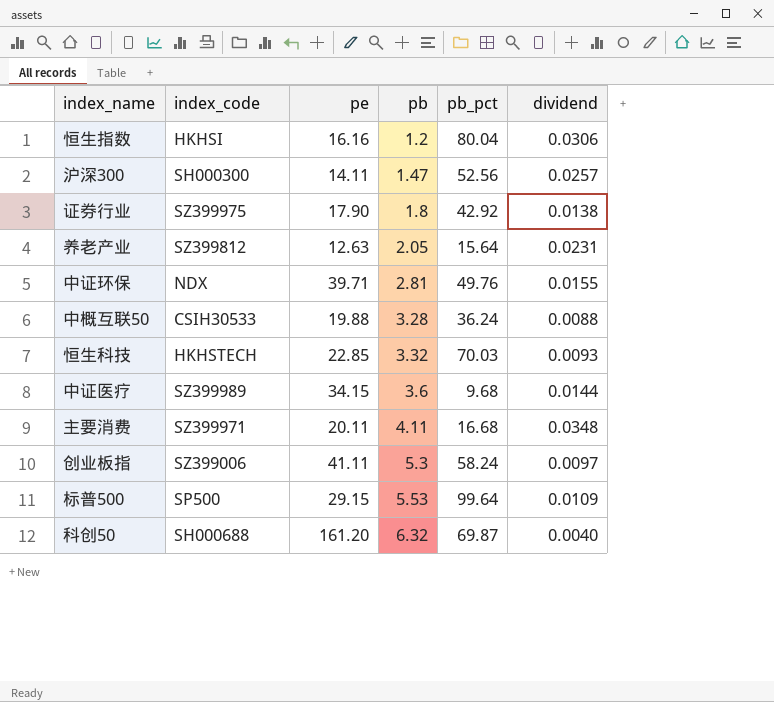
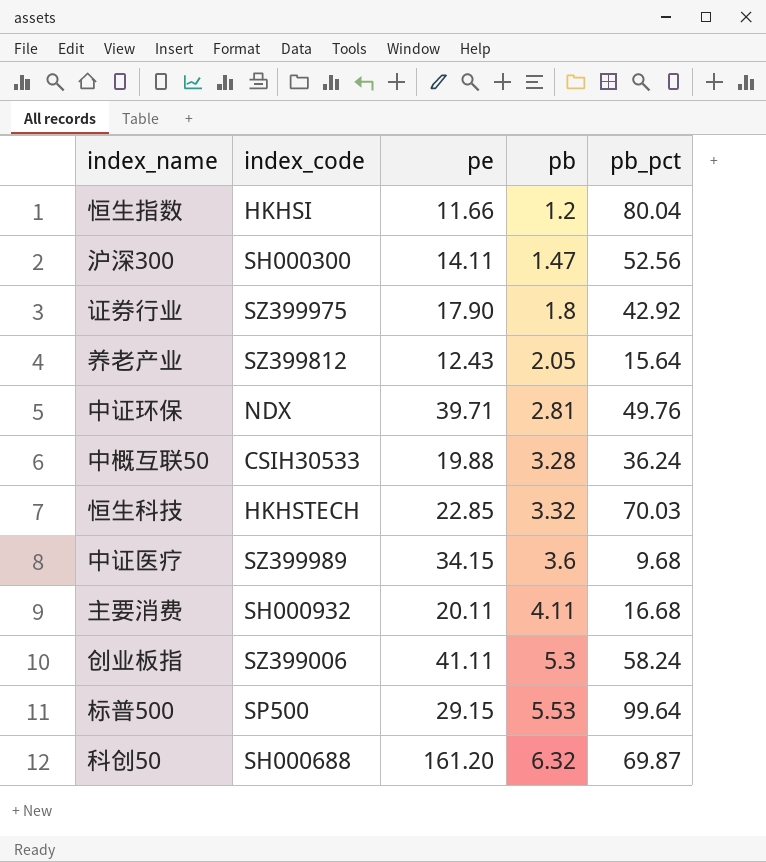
column dividend | position: 6 -> none
恒生指数 | pe: 16.16 -> 11.66
养老产业 | pe: 12.63 -> 12.43
主要消费 | index_code: SZ399971 -> SH000932

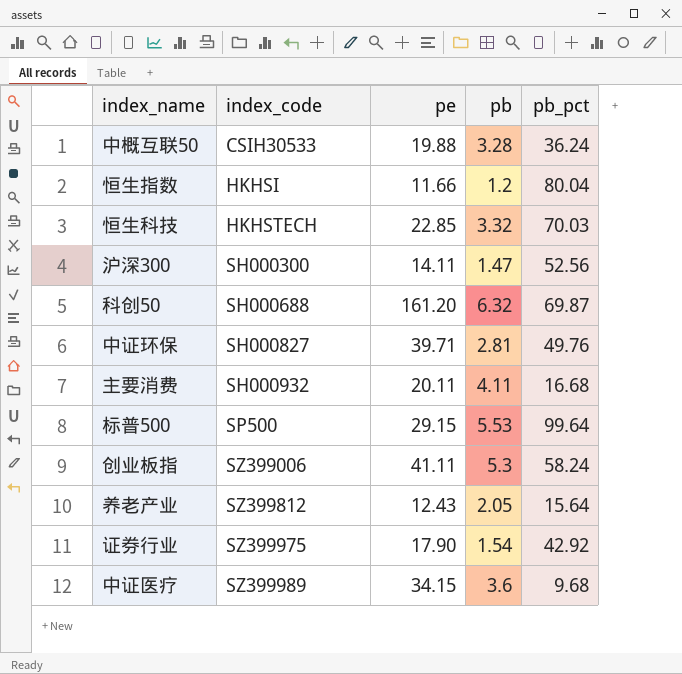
row order: pb ascending -> index_code ascending
中证环保 | index_code: NDX -> SH000827
证券行业 | pb: 1.8 -> 1.54

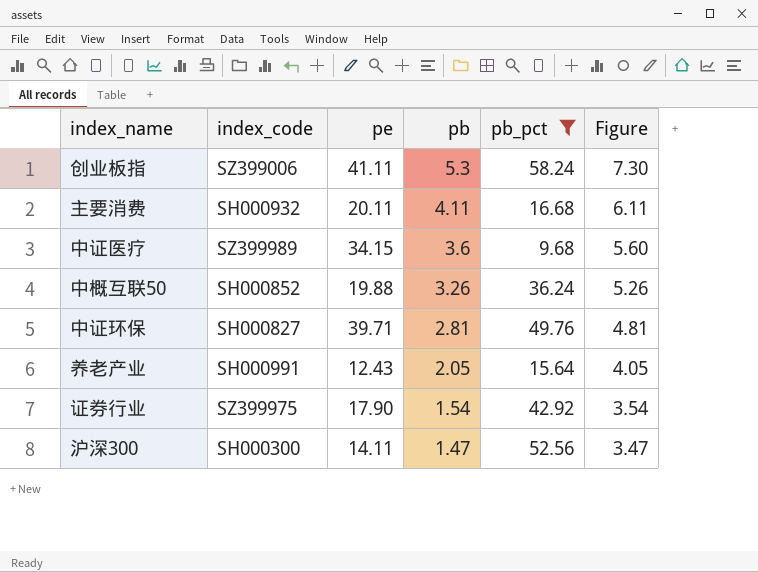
filter: none -> pb_pct <= 58.24
row order: index_code ascending -> pb descending
column Figure | formula: none -> [pb] + 2
中概互联50 | index_code: CSIH30533 -> SH000852
中概互联50 | pb: 3.28 -> 3.26
养老产业 | index_code: SZ399812 -> SH000991

